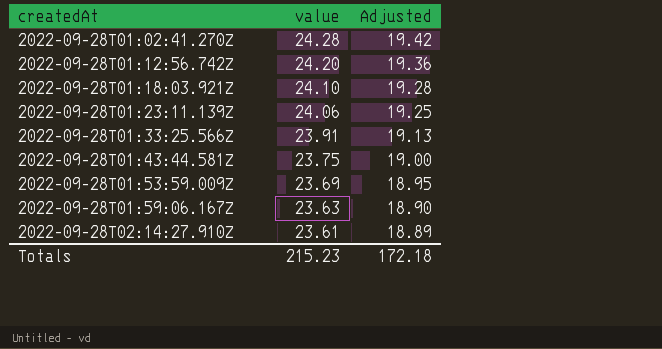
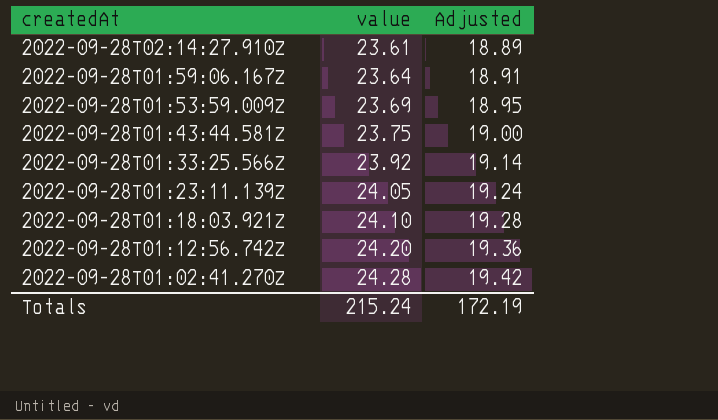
row order: createdAt ascending -> createdAt descending
2022-09-28T01:59:06.167Z | value: 23.63 -> 23.64
2022-09-28T01:59:06.167Z | Adjusted: 18.90 -> 18.91
2022-09-28T01:33:25.566Z | value: 23.91 -> 23.92
2022-09-28T01:33:25.566Z | Adjusted: 19.13 -> 19.14
2022-09-28T01:23:11.139Z | value: 24.06 -> 24.05
2022-09-28T01:23:11.139Z | Adjusted: 19.25 -> 19.24
Totals | value: 215.23 -> 215.24
Totals | Adjusted: 172.18 -> 172.19

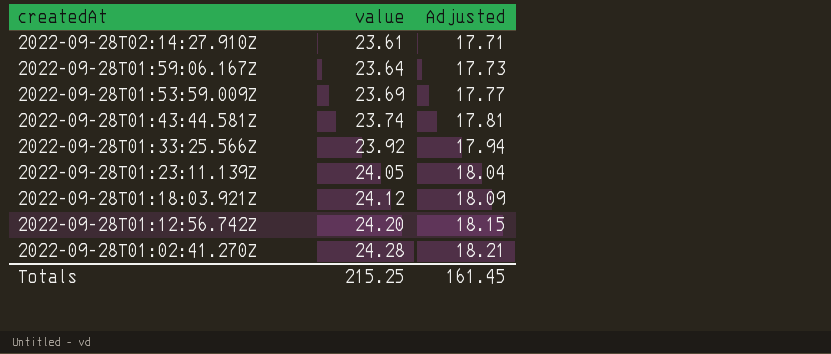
column Adjusted | formula: [value] * 0.8 -> [value] * 0.75
2022-09-28T01:43:44.581Z | value: 23.75 -> 23.74
2022-09-28T01:18:03.921Z | value: 24.10 -> 24.12
Totals | value: 215.24 -> 215.25
Totals | Adjusted: 172.19 -> 161.45

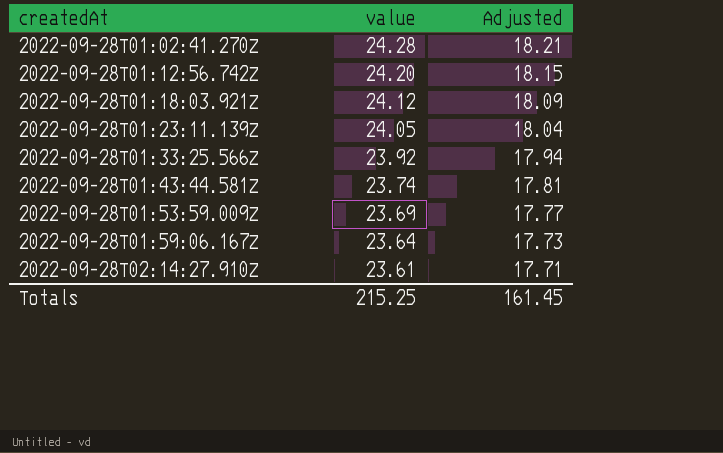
row order: createdAt descending -> createdAt ascending

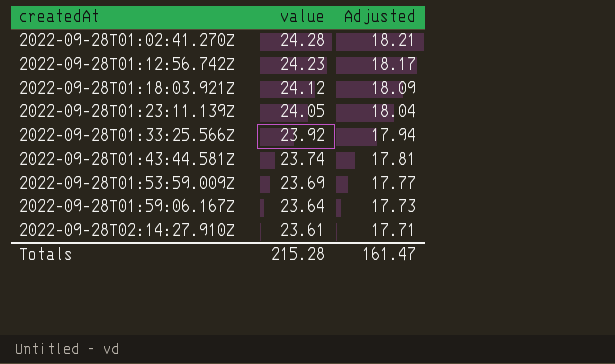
2022-09-28T01:12:56.742Z | value: 24.20 -> 24.23
2022-09-28T01:12:56.742Z | Adjusted: 18.15 -> 18.17
Totals | value: 215.25 -> 215.28
Totals | Adjusted: 161.45 -> 161.47

